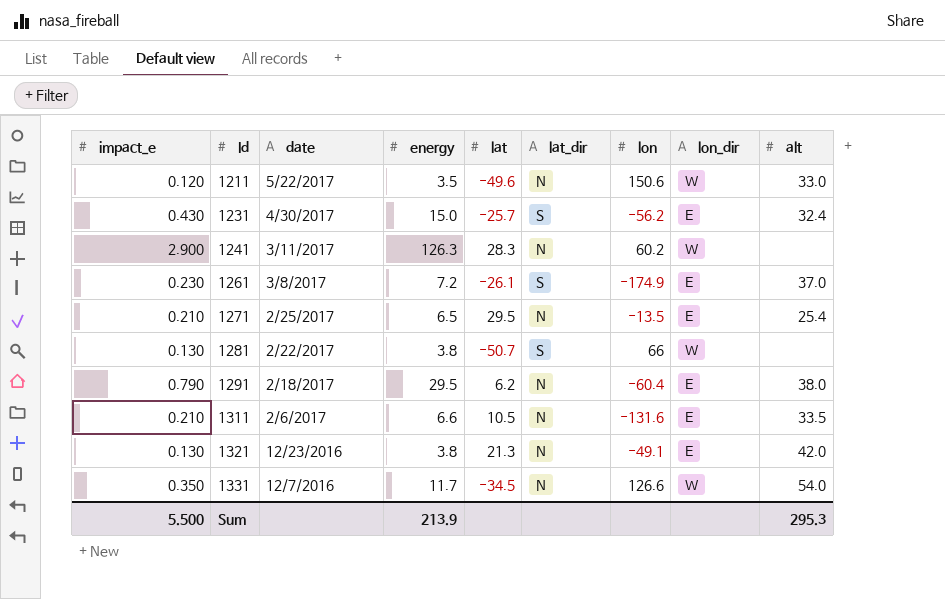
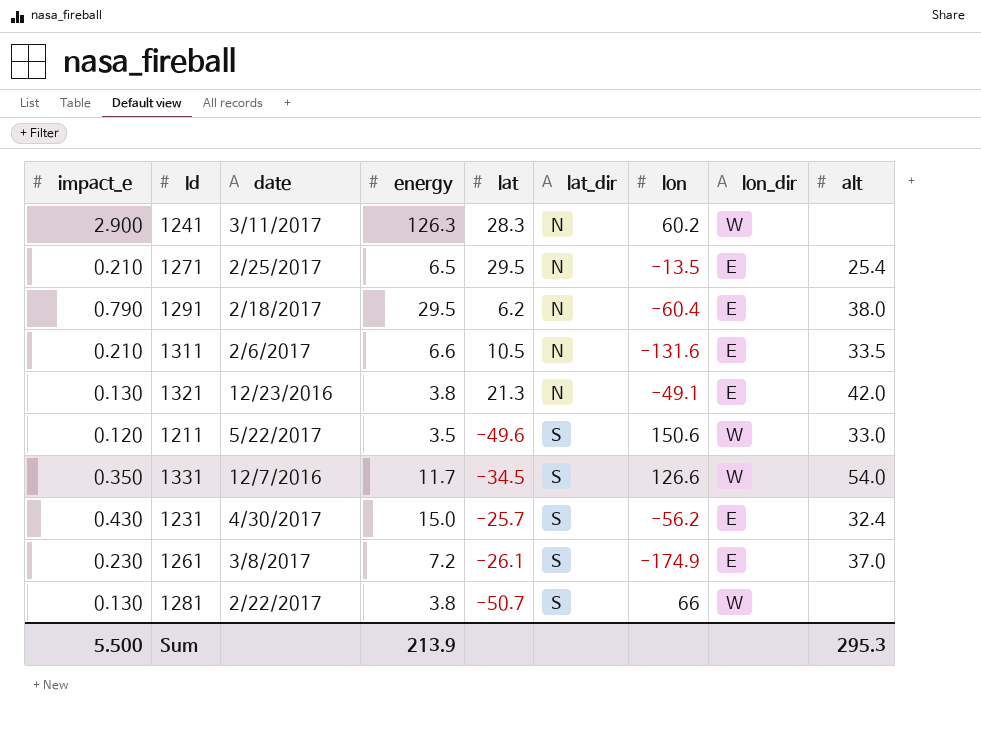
row order: Id ascending -> lat_dir ascending
1211 | lat_dir: N -> S
1331 | lat_dir: N -> S

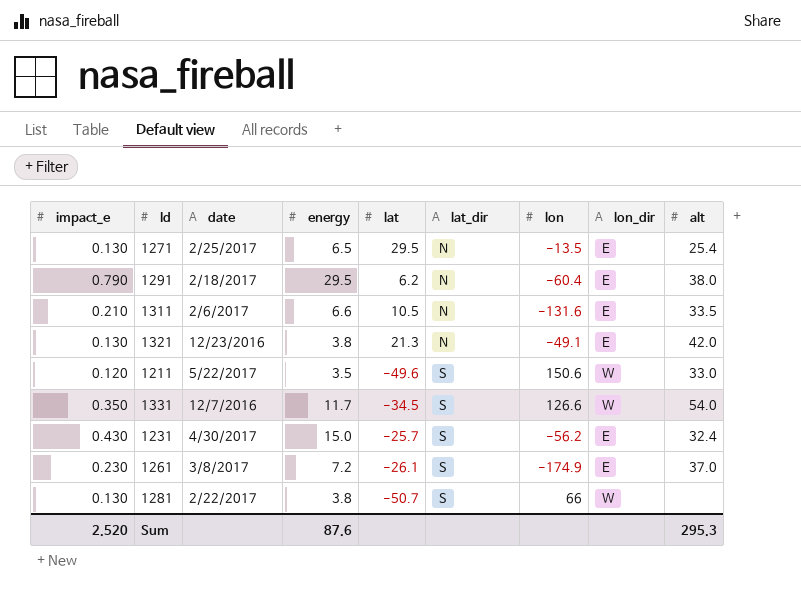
row 1241: 2.900 | 3/11/2017 | 126.3 | 28.3 | N | 60.2 | W | none -> none
1271 | impact_e: 0.210 -> 0.130
Sum | impact_e: 5.500 -> 2.520
Sum | energy: 213.9 -> 87.6

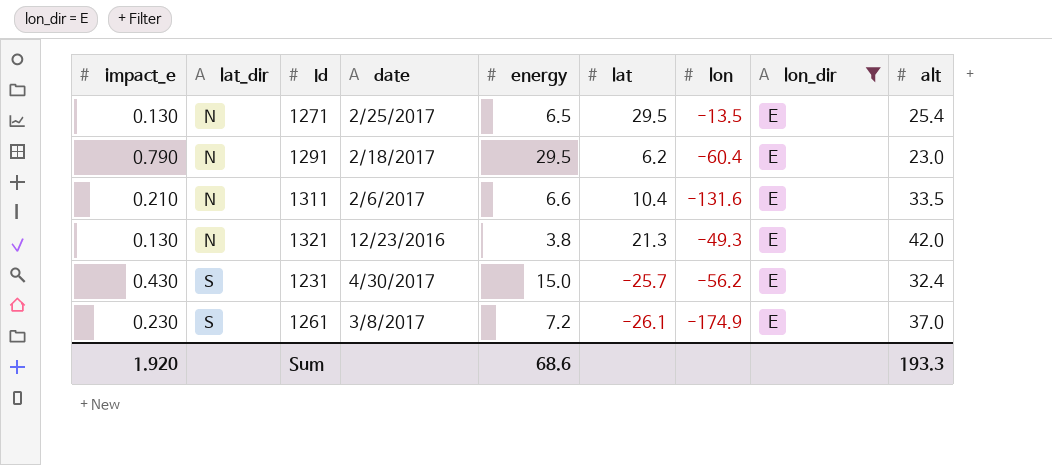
filter: none -> lon_dir = E
column lat_dir | position: 6 -> 2
1291 | alt: 38.0 -> 23.0
1311 | lat: 10.5 -> 10.4
1321 | lon: -49.1 -> -49.3
Sum | impact_e: 2.520 -> 1.920
Sum | energy: 87.6 -> 68.6
Sum | alt: 295.3 -> 193.3

